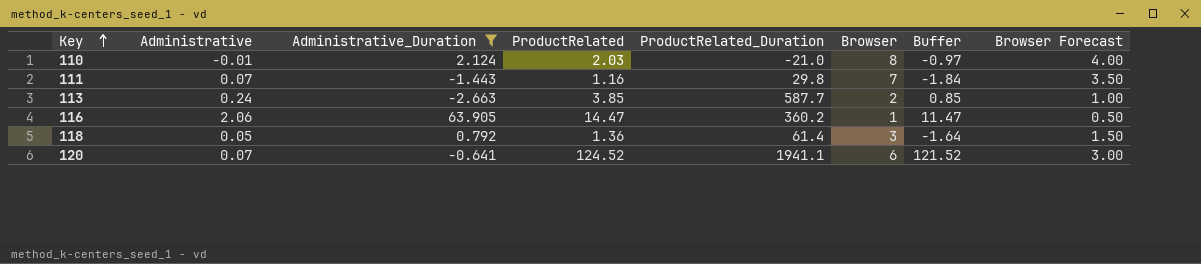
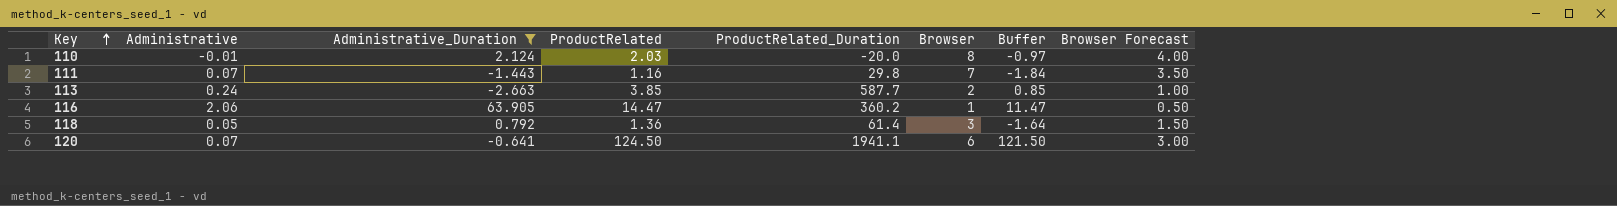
110 | ProductRelated_Duration: -21.0 -> -20.0
120 | ProductRelated: 124.52 -> 124.50
120 | Buffer: 121.52 -> 121.50

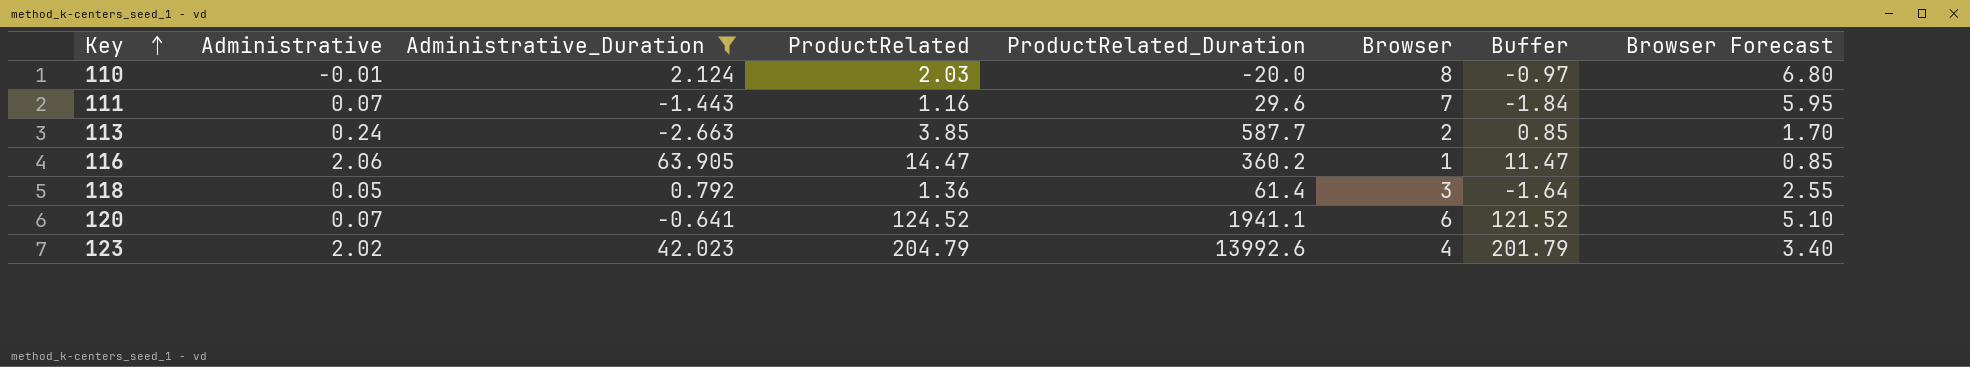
column Browser Forecast | formula: [Browser] * 0.5 -> [Browser] * 0.85
111 | ProductRelated_Duration: 29.8 -> 29.6
120 | ProductRelated: 124.50 -> 124.52
120 | Buffer: 121.50 -> 121.52
row 123: none -> 2.02 | 42.023 | 204.79 | 13992.6 | 4 | 201.79 | 3.40

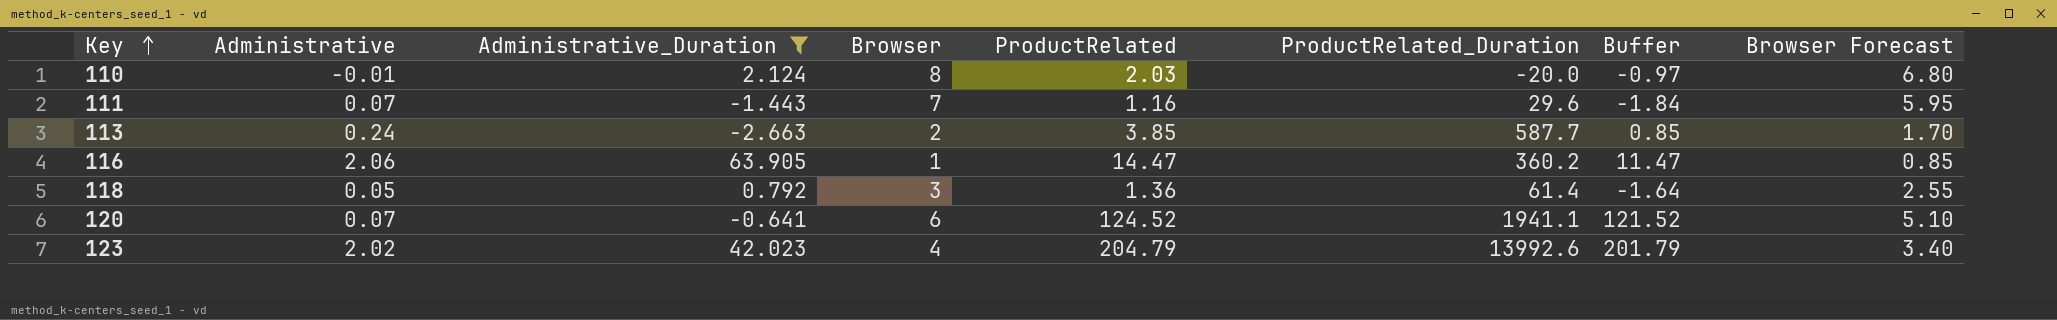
column Browser | position: 6 -> 4

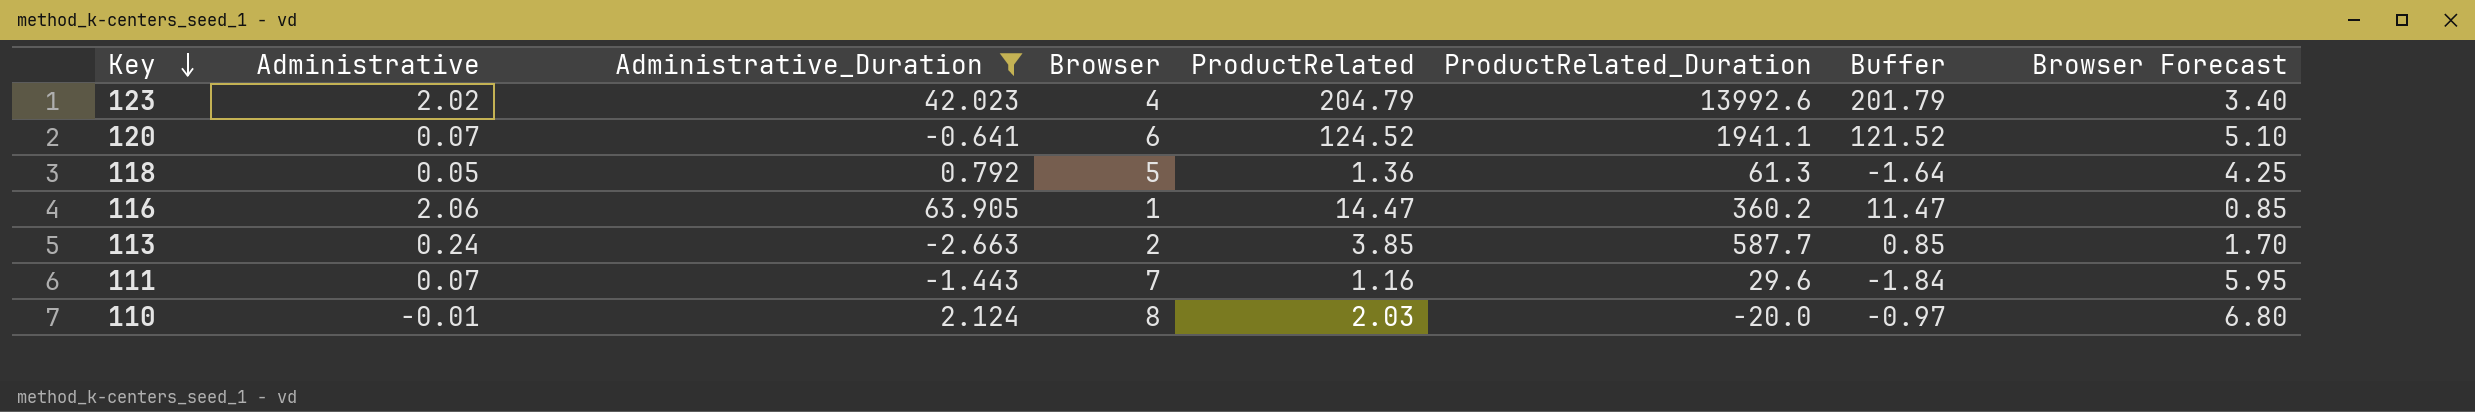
row order: Key ascending -> Key descending
118 | Browser: 3 -> 5
118 | ProductRelated_Duration: 61.4 -> 61.3
118 | Browser Forecast: 2.55 -> 4.25

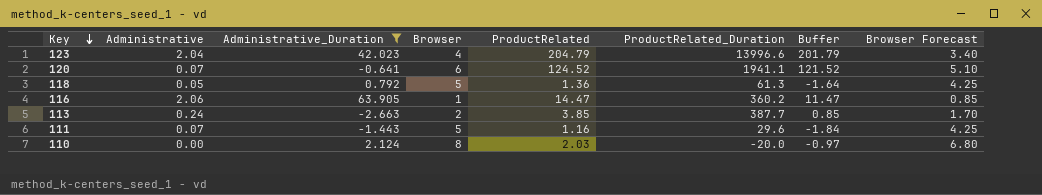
123 | Administrative: 2.02 -> 2.04
123 | ProductRelated_Duration: 13992.6 -> 13996.6
113 | ProductRelated_Duration: 587.7 -> 387.7
111 | Browser: 7 -> 5
111 | Browser Forecast: 5.95 -> 4.25
110 | Administrative: -0.01 -> 0.00

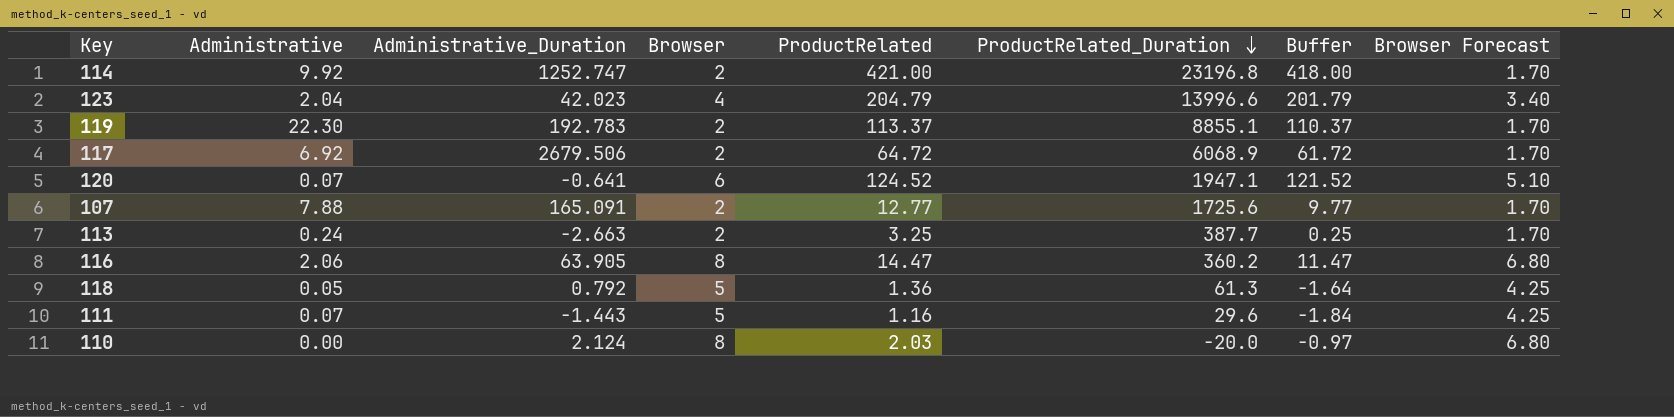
filter: Administrative_Duration <= 63.905 -> none
row order: Key descending -> ProductRelated_Duration descending
120 | ProductRelated_Duration: 1941.1 -> 1947.1
113 | ProductRelated: 3.85 -> 3.25
113 | Buffer: 0.85 -> 0.25
116 | Browser: 1 -> 8
116 | Browser Forecast: 0.85 -> 6.80

